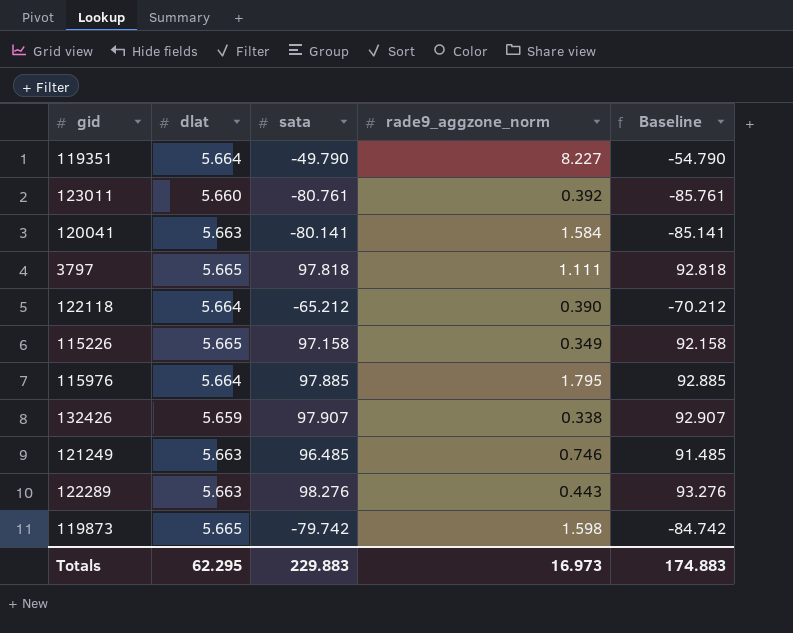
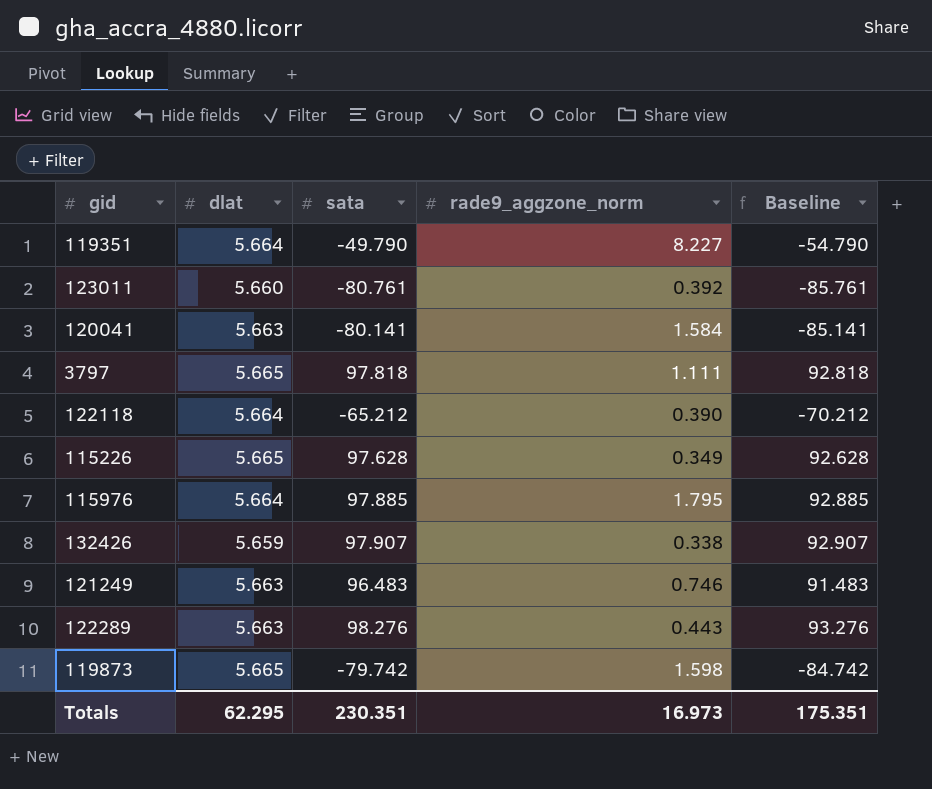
115226 | sata: 97.158 -> 97.628
115226 | Baseline: 92.158 -> 92.628
121249 | sata: 96.485 -> 96.483
121249 | Baseline: 91.485 -> 91.483
Totals | sata: 229.883 -> 230.351
Totals | Baseline: 174.883 -> 175.351

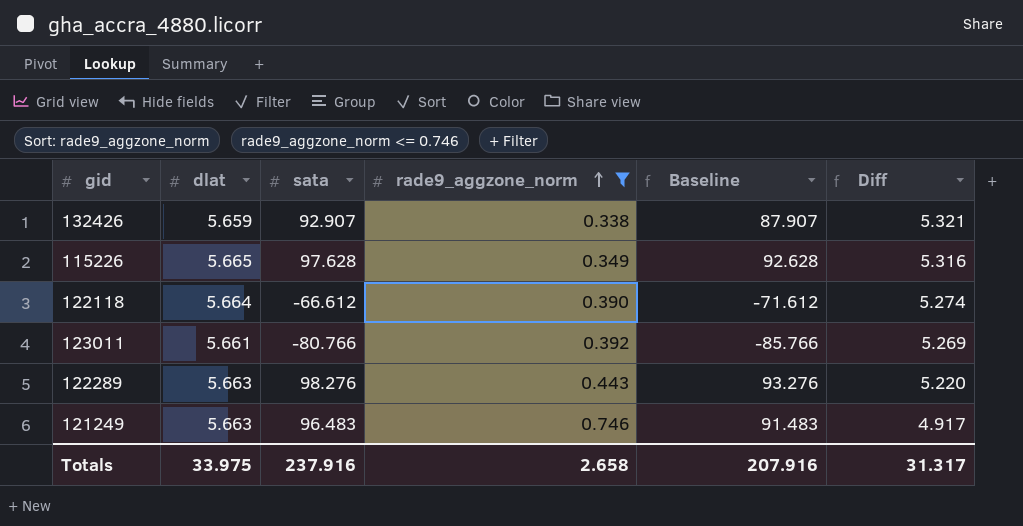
filter: none -> rade9_aggzone_norm <= 0.746
row order: none -> rade9_aggzone_norm ascending
column Diff | formula: none -> [dlat] - [rade9_aggzone_norm]
132426 | sata: 97.907 -> 92.907
132426 | Baseline: 92.907 -> 87.907
122118 | sata: -65.212 -> -66.612
122118 | Baseline: -70.212 -> -71.612
123011 | dlat: 5.660 -> 5.661
123011 | sata: -80.761 -> -80.766
123011 | Baseline: -85.761 -> -85.766
Totals | dlat: 62.295 -> 33.975
Totals | sata: 230.351 -> 237.916
Totals | rade9_aggzone_norm: 16.973 -> 2.658
Totals | Baseline: 175.351 -> 207.916

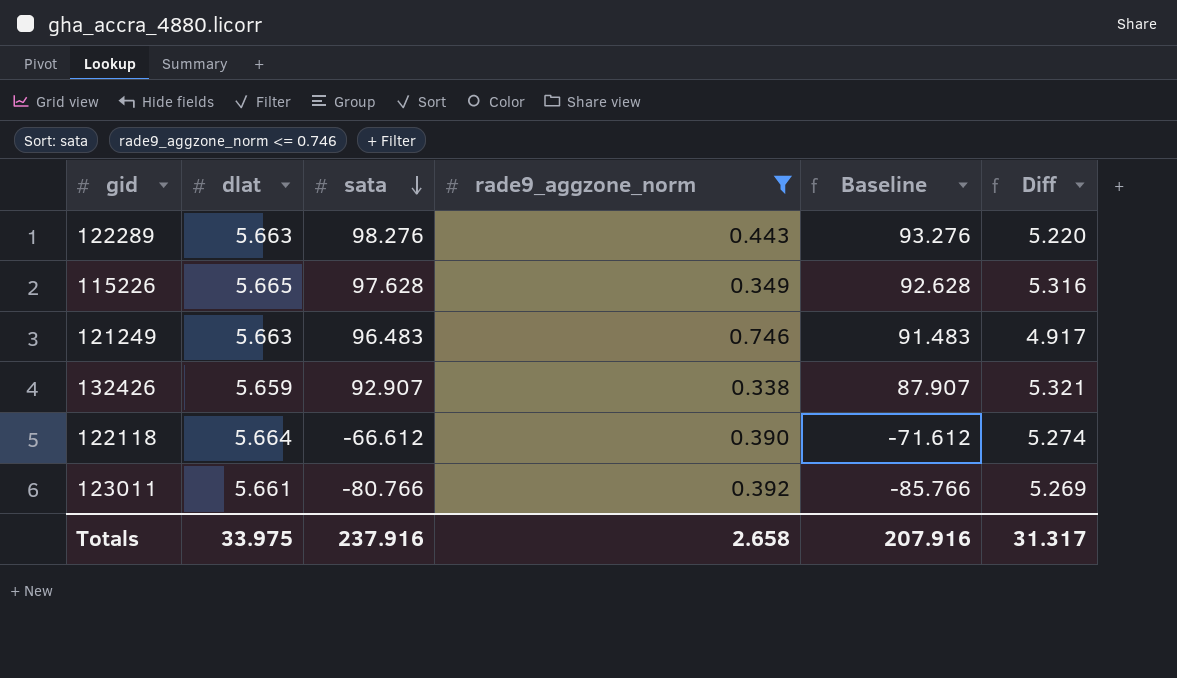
row order: rade9_aggzone_norm ascending -> sata descending

